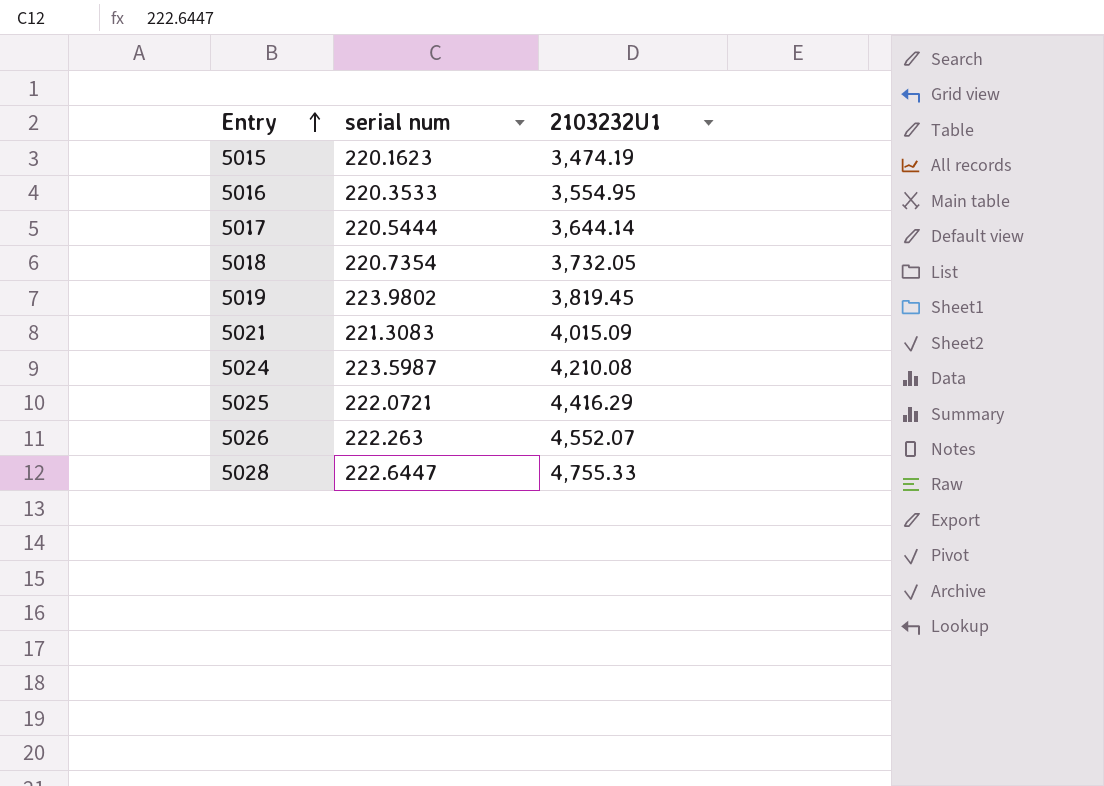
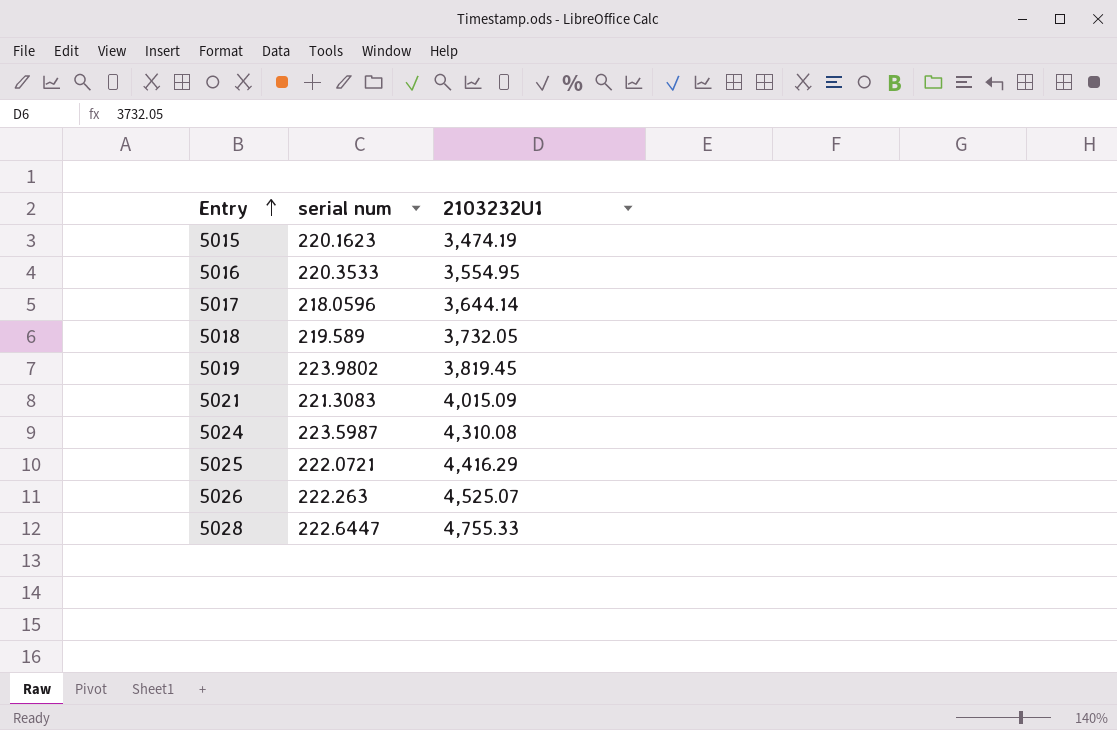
5017 | serial num: 220.5444 -> 218.0596
5018 | serial num: 220.7354 -> 219.589
5024 | 2103232U1: 4,210.08 -> 4,310.08
5026 | 2103232U1: 4,552.07 -> 4,525.07

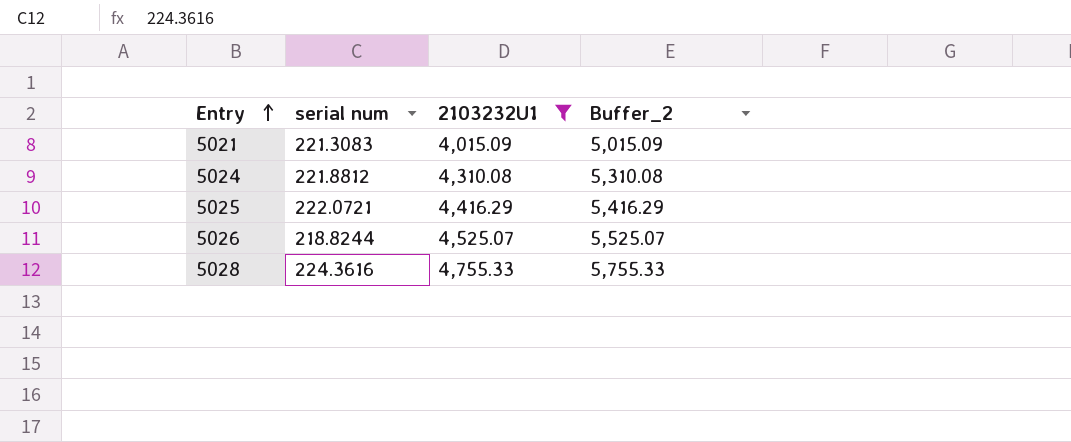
filter: none -> 2103232U1 >= 4,015.09
column Buffer_2 | formula: none -> [2103232U1] + 1000
5024 | serial num: 223.5987 -> 221.8812
5026 | serial num: 222.263 -> 218.8244
5028 | serial num: 222.6447 -> 224.3616

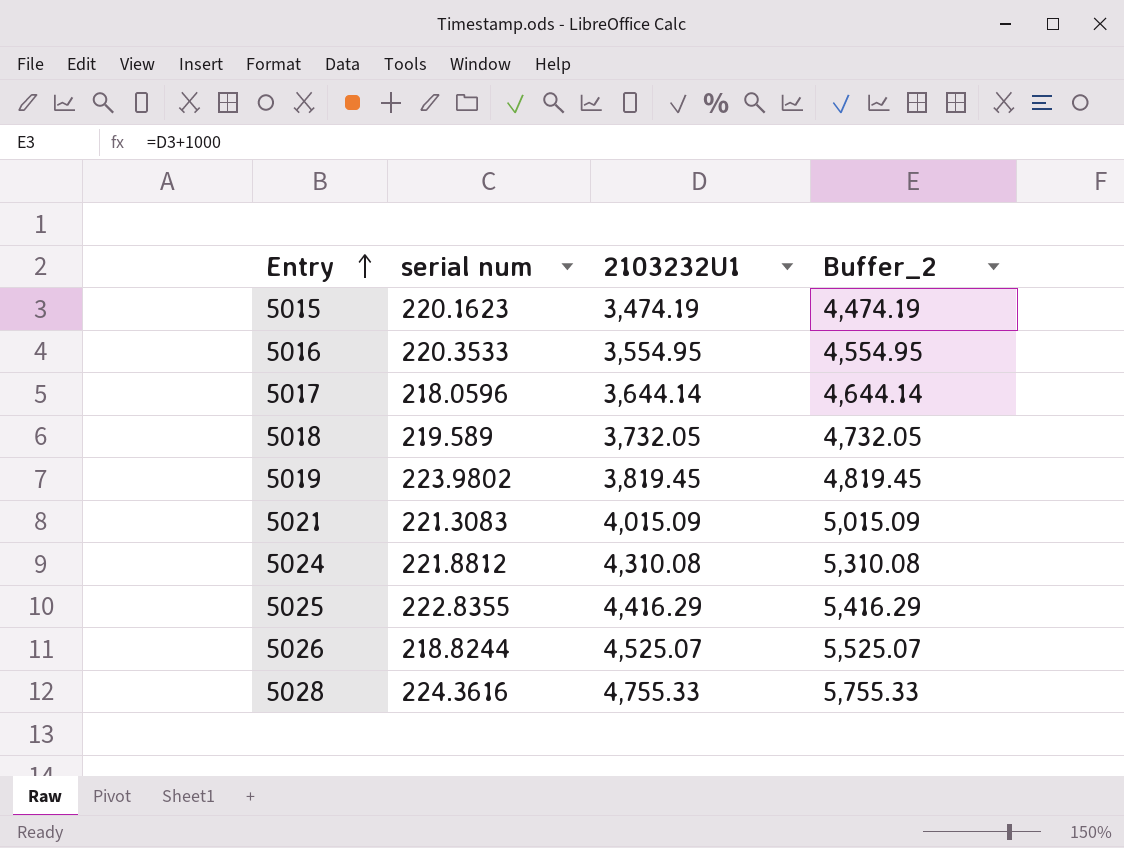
filter: 2103232U1 >= 4,015.09 -> none
5025 | serial num: 222.0721 -> 222.8355

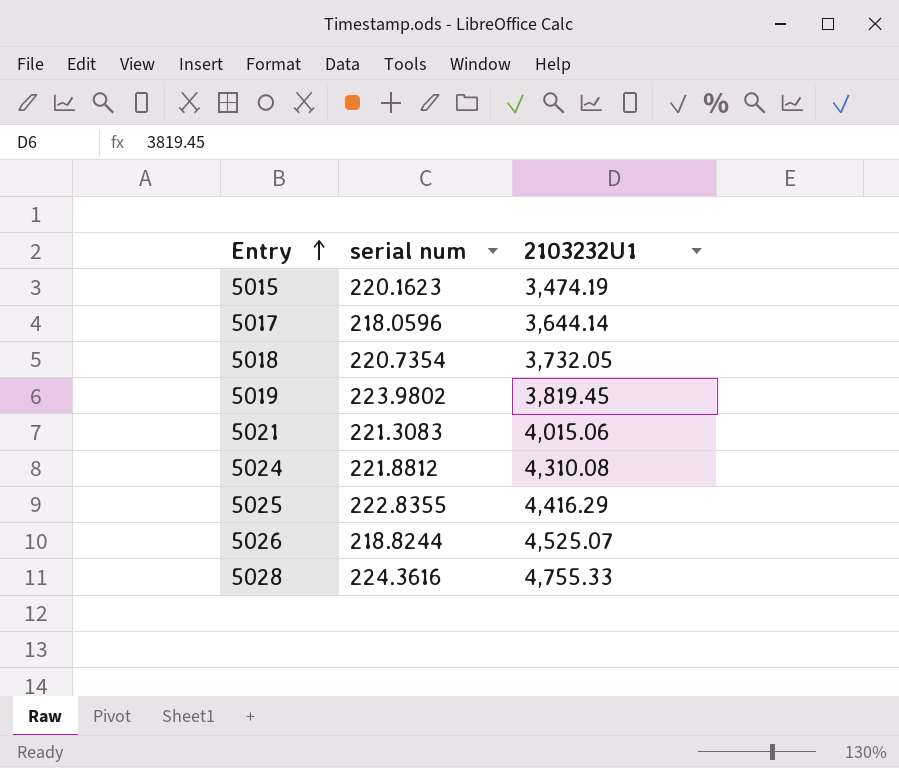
column Buffer_2 | formula: [2103232U1] + 1000 -> none
row 5016: 220.3533 | 3,554.95 | 4,554.95 -> none
5018 | serial num: 219.589 -> 220.7354
5021 | 2103232U1: 4,015.09 -> 4,015.06

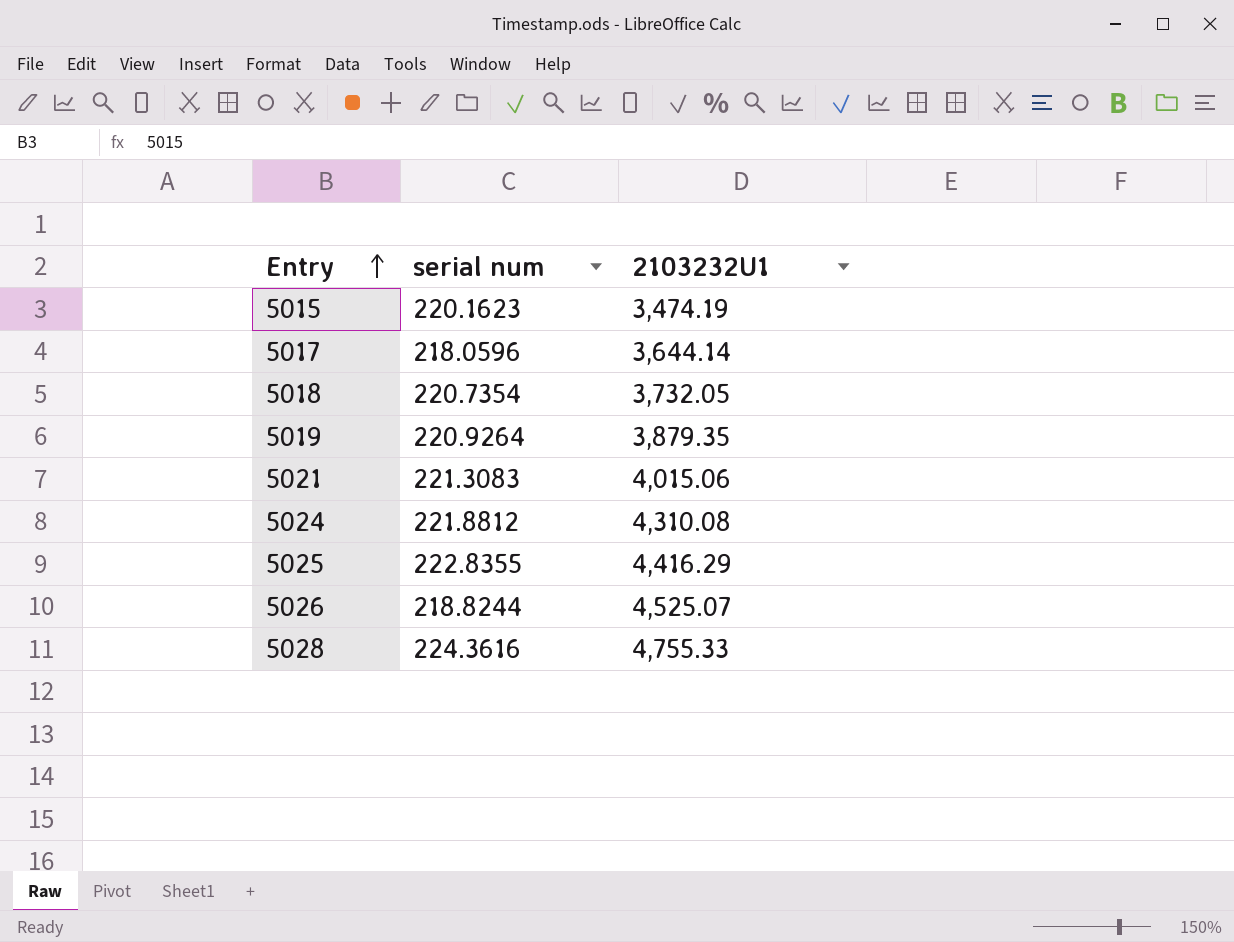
5019 | serial num: 223.9802 -> 220.9264
5019 | 2103232U1: 3,819.45 -> 3,879.35

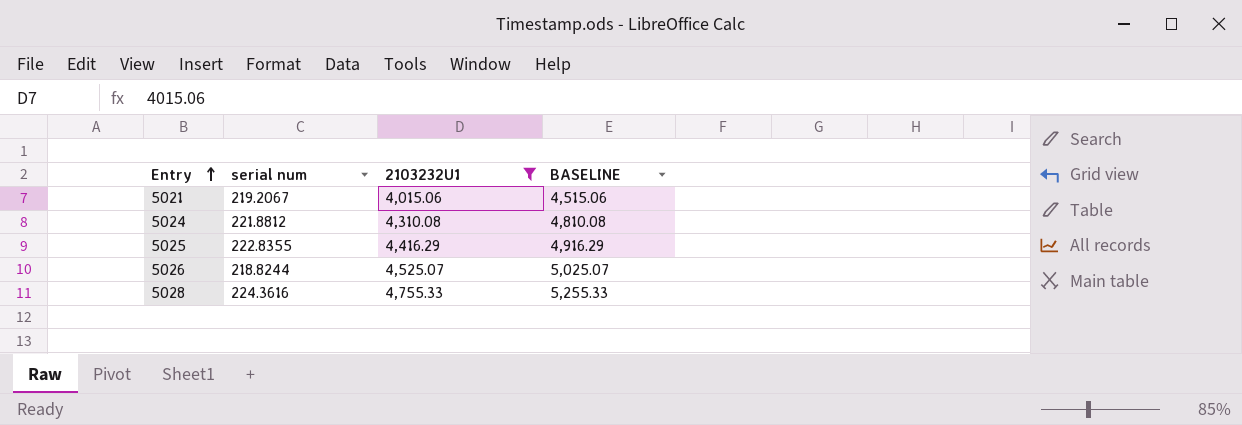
filter: none -> 2103232U1 >= 4,015.06
column BASELINE | formula: none -> [2103232U1] + 500
5021 | serial num: 221.3083 -> 219.2067

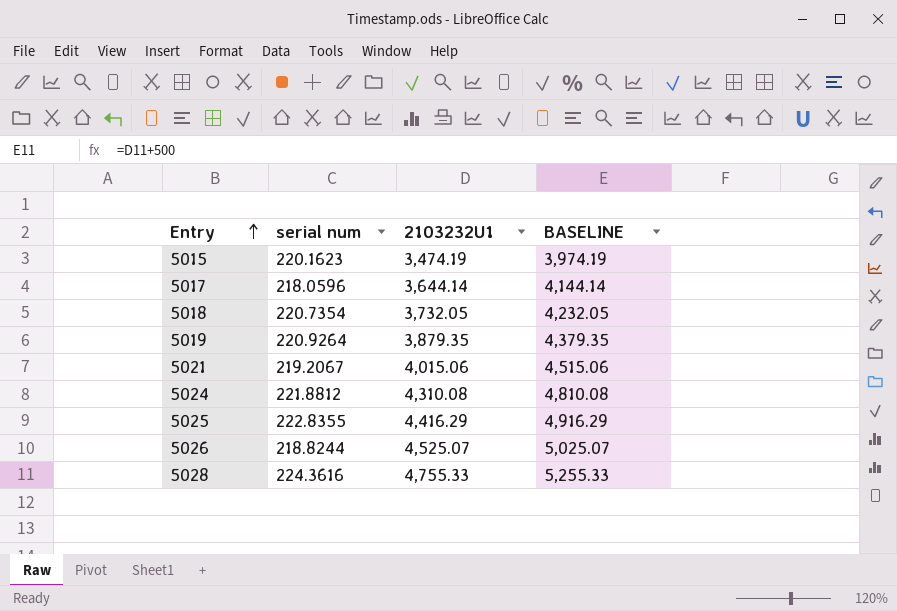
filter: 2103232U1 >= 4,015.06 -> none

